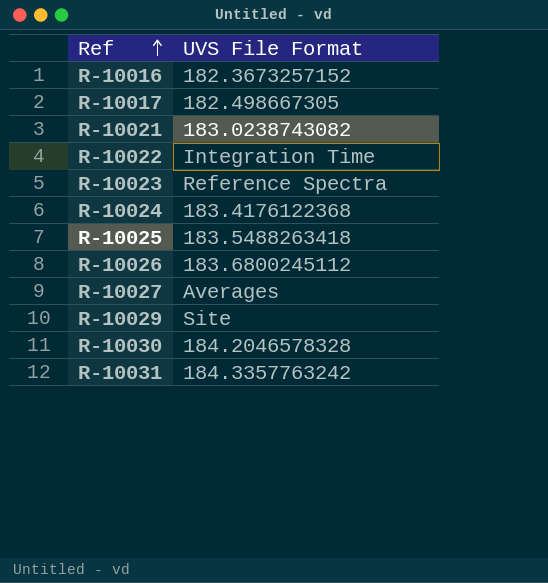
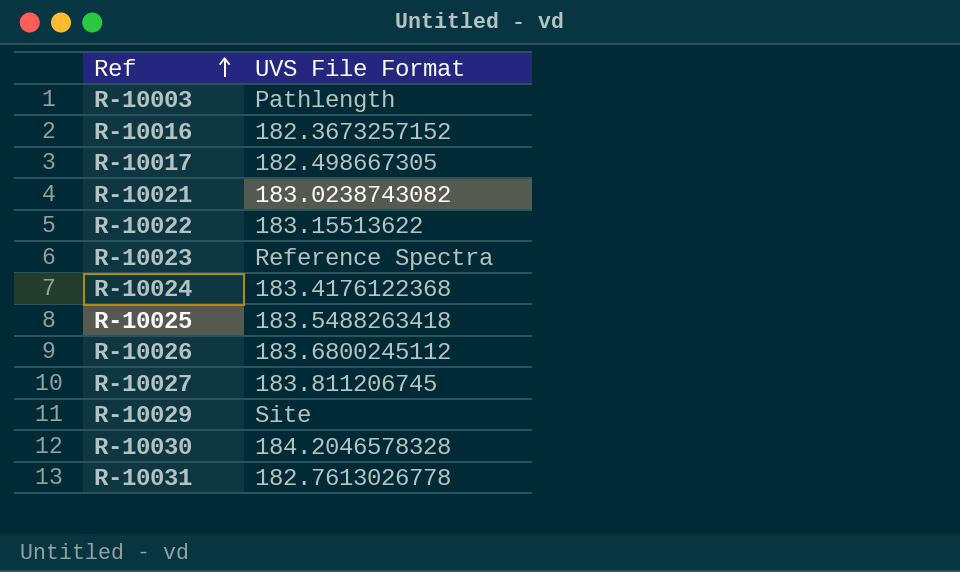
row R-10003: none -> Pathlength
R-10022 | UVS File Format: Integration Time -> 183.15513622
R-10027 | UVS File Format: Averages -> 183.811206745
R-10031 | UVS File Format: 184.3357763242 -> 182.7613026778

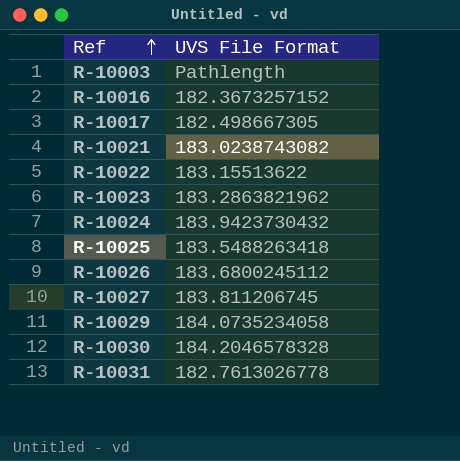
R-10023 | UVS File Format: Reference Spectra -> 183.2863821962
R-10024 | UVS File Format: 183.4176122368 -> 183.9423730432
R-10029 | UVS File Format: Site -> 184.0735234058

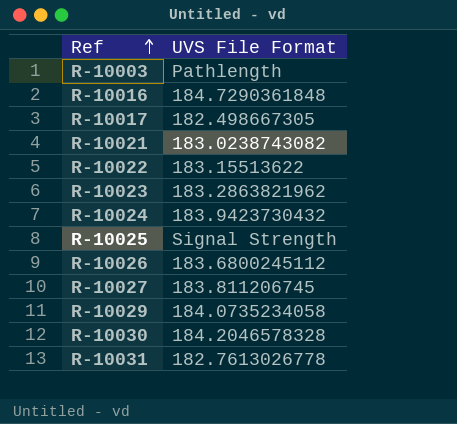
R-10016 | UVS File Format: 182.3673257152 -> 184.7290361848
R-10025 | UVS File Format: 183.5488263418 -> Signal Strength

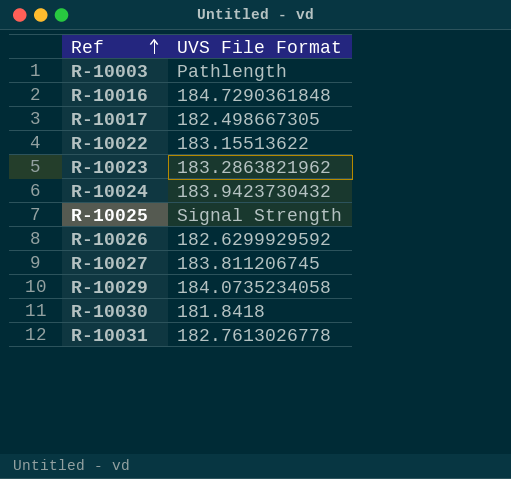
row R-10021: 183.0238743082 -> none
R-10026 | UVS File Format: 183.6800245112 -> 182.6299929592
R-10030 | UVS File Format: 184.2046578328 -> 181.8418

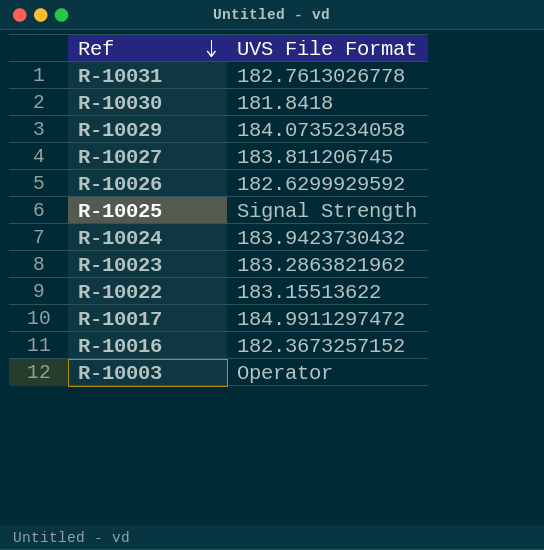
row order: Ref ascending -> Ref descending
R-10017 | UVS File Format: 182.498667305 -> 184.9911297472
R-10016 | UVS File Format: 184.7290361848 -> 182.3673257152
R-10003 | UVS File Format: Pathlength -> Operator

